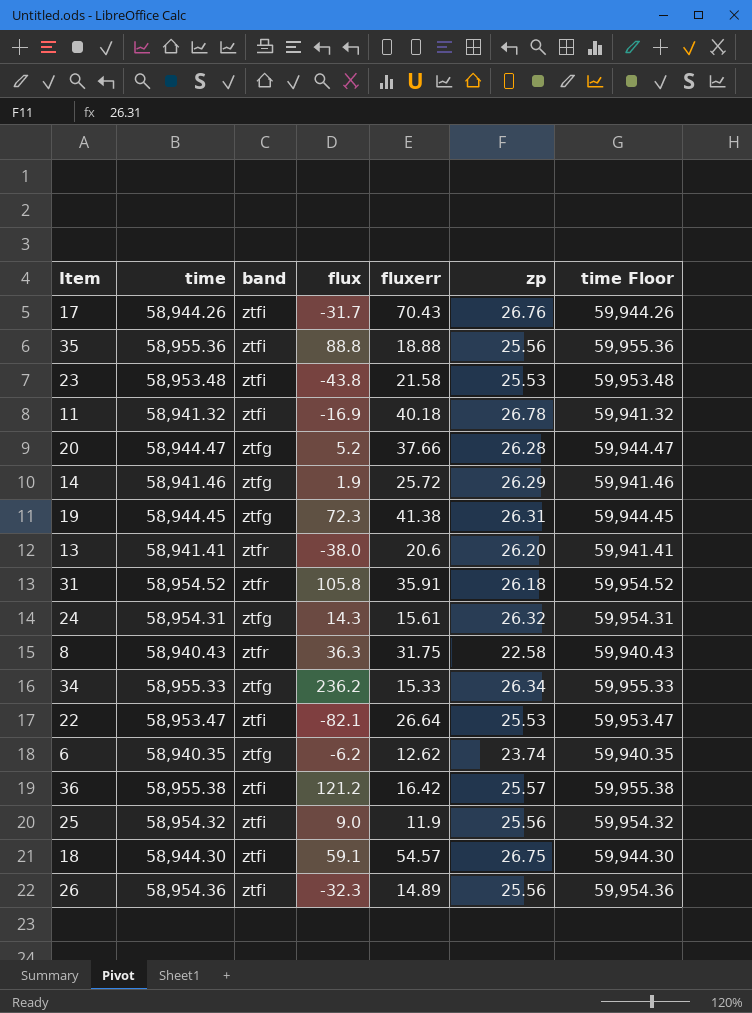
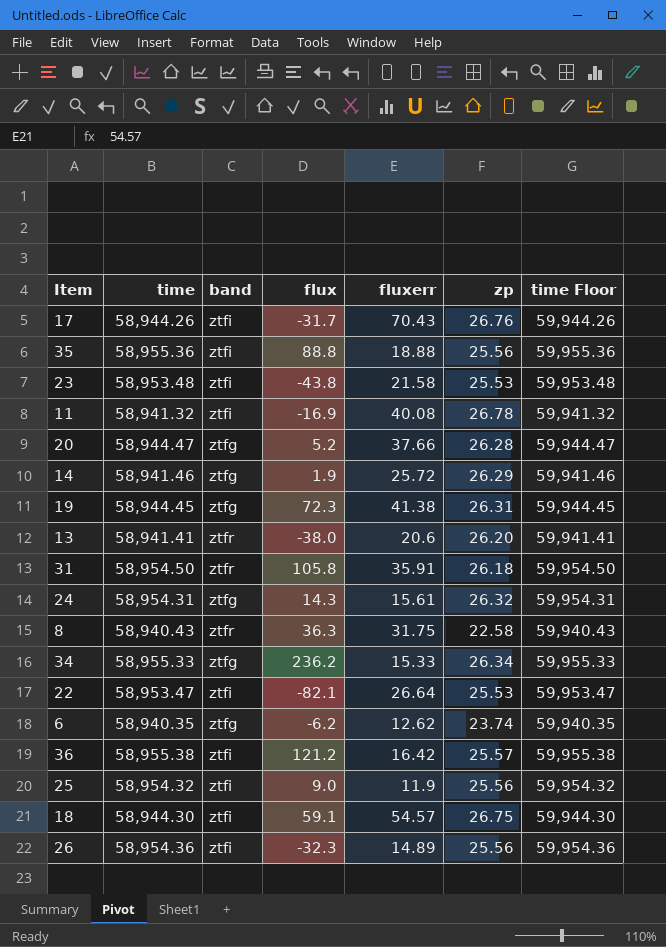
11 | fluxerr: 40.18 -> 40.08
31 | time: 58,954.52 -> 58,954.50
31 | time Floor: 59,954.52 -> 59,954.50

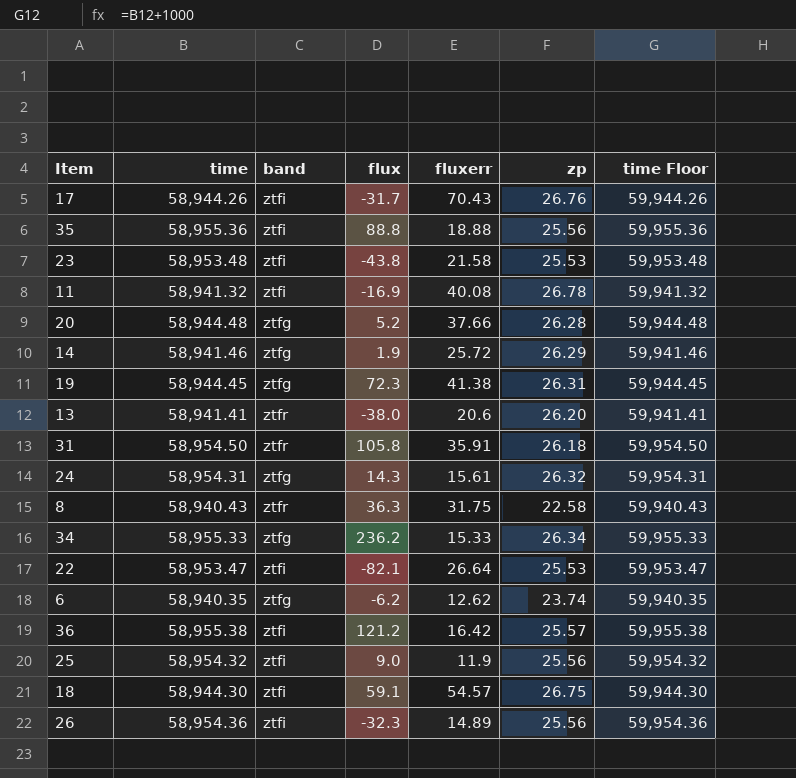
20 | time: 58,944.47 -> 58,944.48
20 | time Floor: 59,944.47 -> 59,944.48

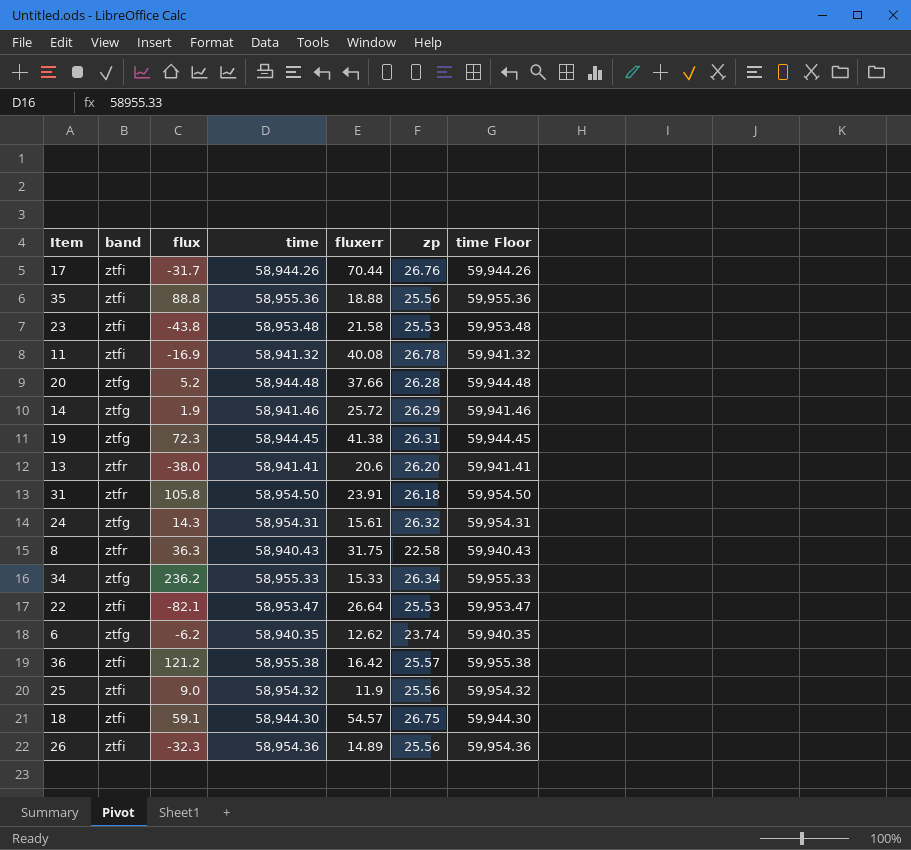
column time | position: 2 -> 4
17 | fluxerr: 70.43 -> 70.44
31 | fluxerr: 35.91 -> 23.91

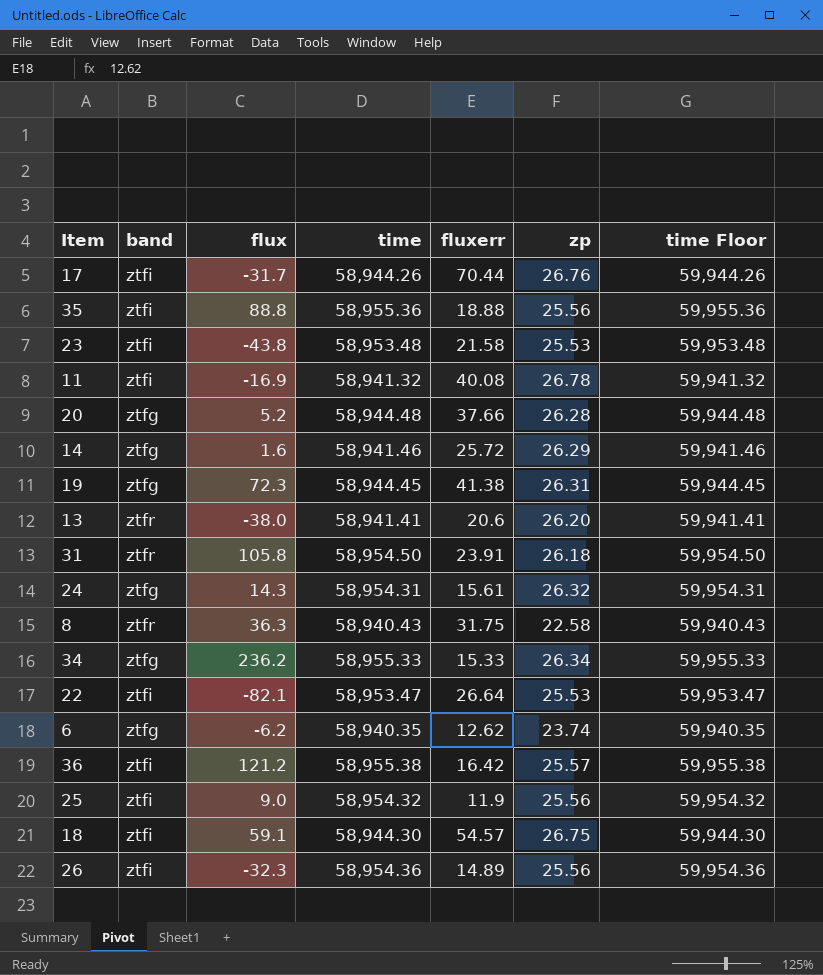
14 | flux: 1.9 -> 1.6

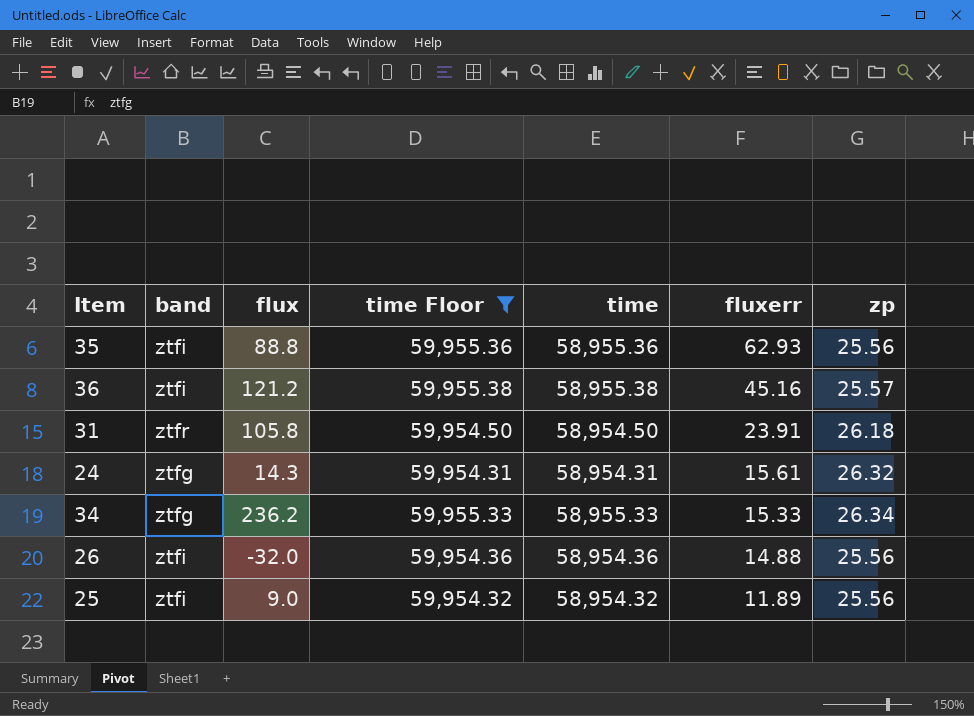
filter: none -> time Floor >= 59,954.31
row order: none -> fluxerr descending
column time Floor | position: 7 -> 4
35 | fluxerr: 18.88 -> 62.93
36 | fluxerr: 16.42 -> 45.16
26 | flux: -32.3 -> -32.0
26 | fluxerr: 14.89 -> 14.88
25 | fluxerr: 11.9 -> 11.89

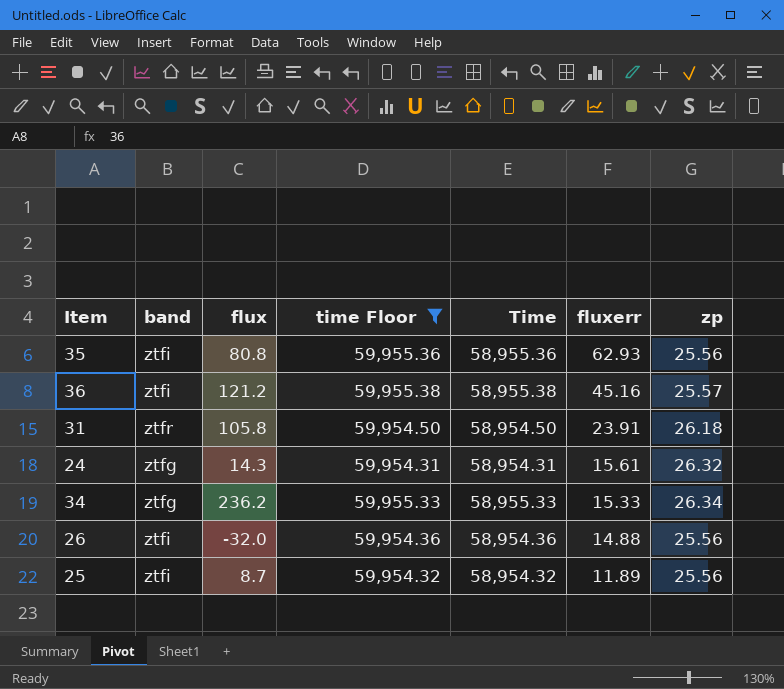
column name: time -> Time
35 | flux: 88.8 -> 80.8
25 | flux: 9.0 -> 8.7

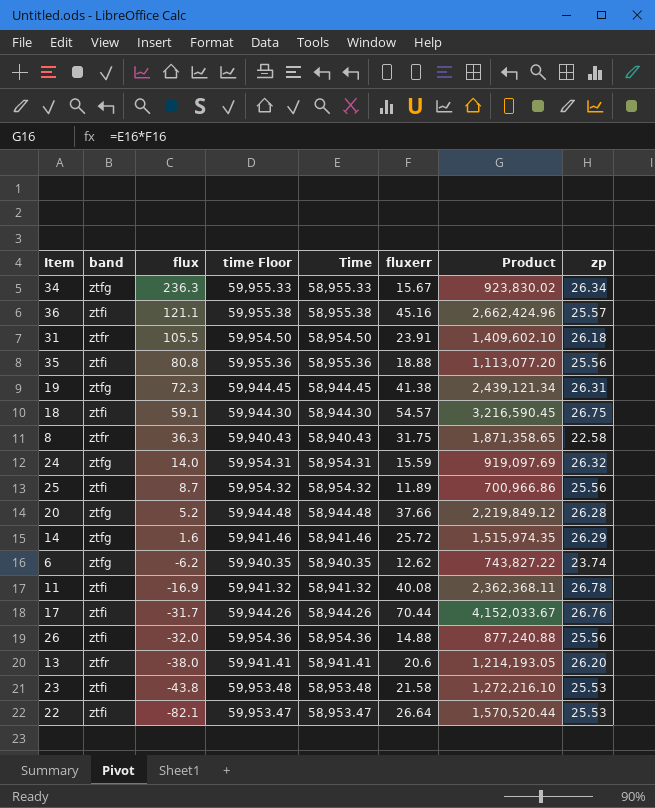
filter: time Floor >= 59,954.31 -> none
row order: fluxerr descending -> flux descending
column Product | formula: none -> [Time] * [fluxerr]
34 | flux: 236.2 -> 236.3
34 | fluxerr: 15.33 -> 15.67
36 | flux: 121.2 -> 121.1
31 | flux: 105.8 -> 105.5
35 | fluxerr: 62.93 -> 18.88
24 | flux: 14.3 -> 14.0
24 | fluxerr: 15.61 -> 15.59

